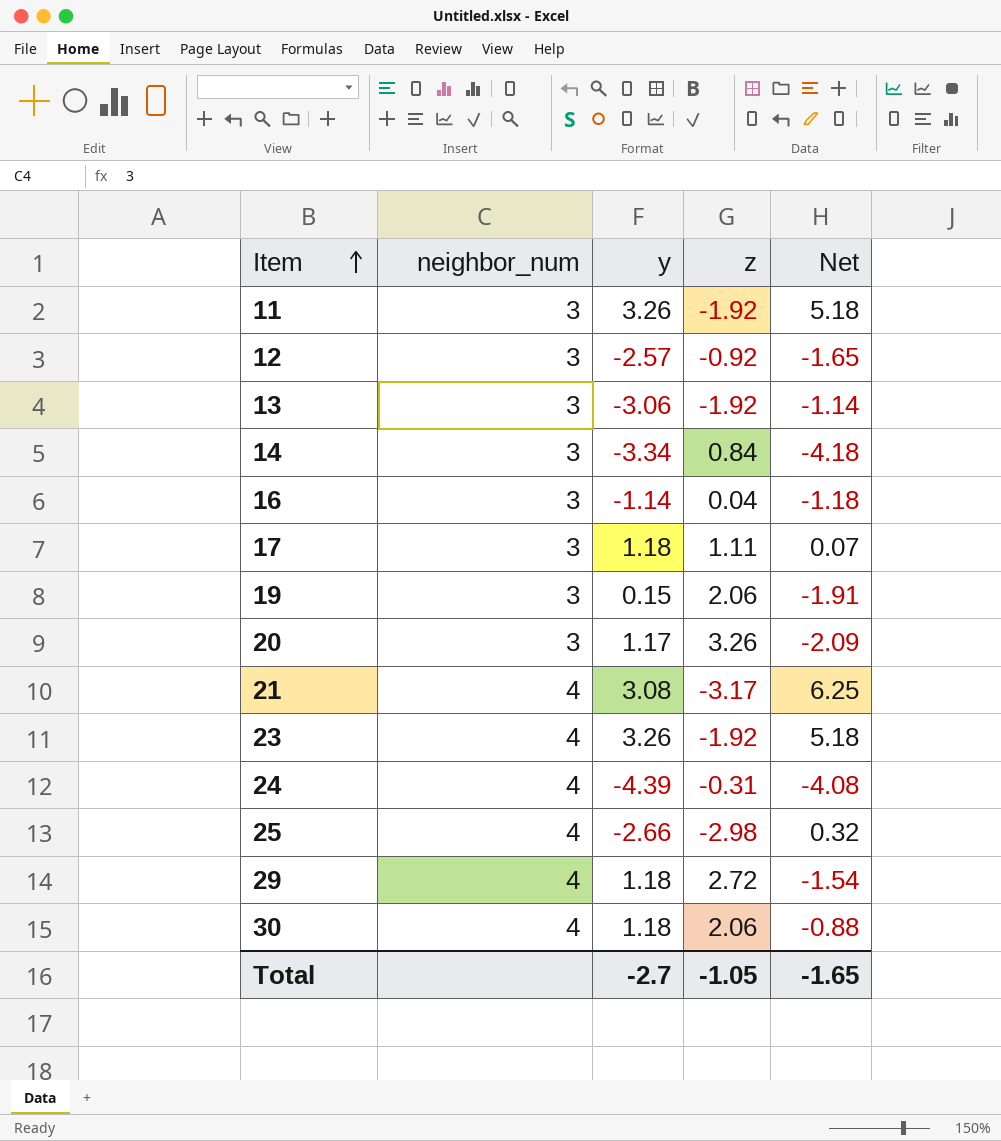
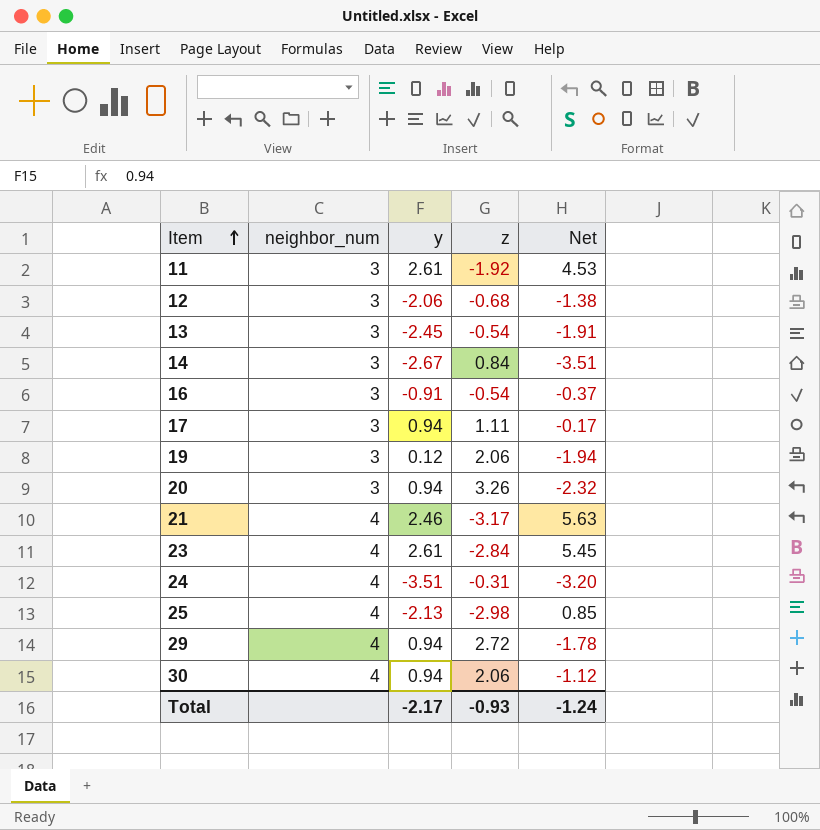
11 | y: 3.26 -> 2.61
11 | Net: 5.18 -> 4.53
12 | y: -2.57 -> -2.06
12 | z: -0.92 -> -0.68
12 | Net: -1.65 -> -1.38
13 | y: -3.06 -> -2.45
13 | z: -1.92 -> -0.54
13 | Net: -1.14 -> -1.91
14 | y: -3.34 -> -2.67
14 | Net: -4.18 -> -3.51
16 | y: -1.14 -> -0.91
16 | z: 0.04 -> -0.54
16 | Net: -1.18 -> -0.37
17 | y: 1.18 -> 0.94
17 | Net: 0.07 -> -0.17
19 | y: 0.15 -> 0.12
19 | Net: -1.91 -> -1.94
20 | y: 1.17 -> 0.94
20 | Net: -2.09 -> -2.32
21 | y: 3.08 -> 2.46
21 | Net: 6.25 -> 5.63
23 | y: 3.26 -> 2.61
23 | z: -1.92 -> -2.84
23 | Net: 5.18 -> 5.45
24 | y: -4.39 -> -3.51
24 | Net: -4.08 -> -3.20
25 | y: -2.66 -> -2.13
25 | Net: 0.32 -> 0.85
29 | y: 1.18 -> 0.94
29 | Net: -1.54 -> -1.78
30 | y: 1.18 -> 0.94
30 | Net: -0.88 -> -1.12
Total | y: -2.7 -> -2.17
Total | z: -1.05 -> -0.93
Total | Net: -1.65 -> -1.24

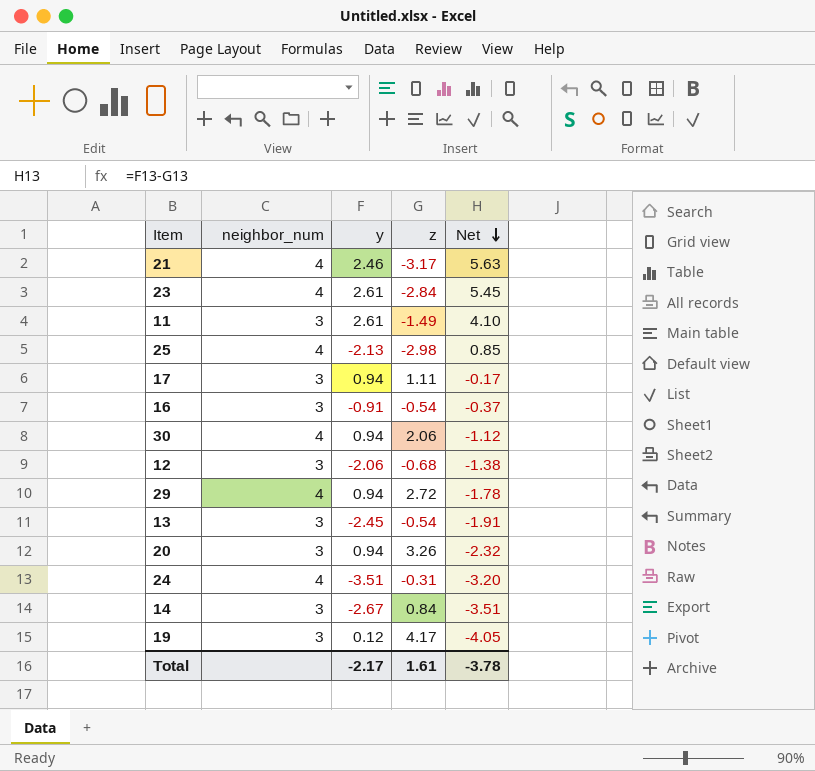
row order: Item ascending -> Net descending
11 | z: -1.92 -> -1.49
11 | Net: 4.53 -> 4.10
19 | z: 2.06 -> 4.17
19 | Net: -1.94 -> -4.05
Total | z: -0.93 -> 1.61
Total | Net: -1.24 -> -3.78

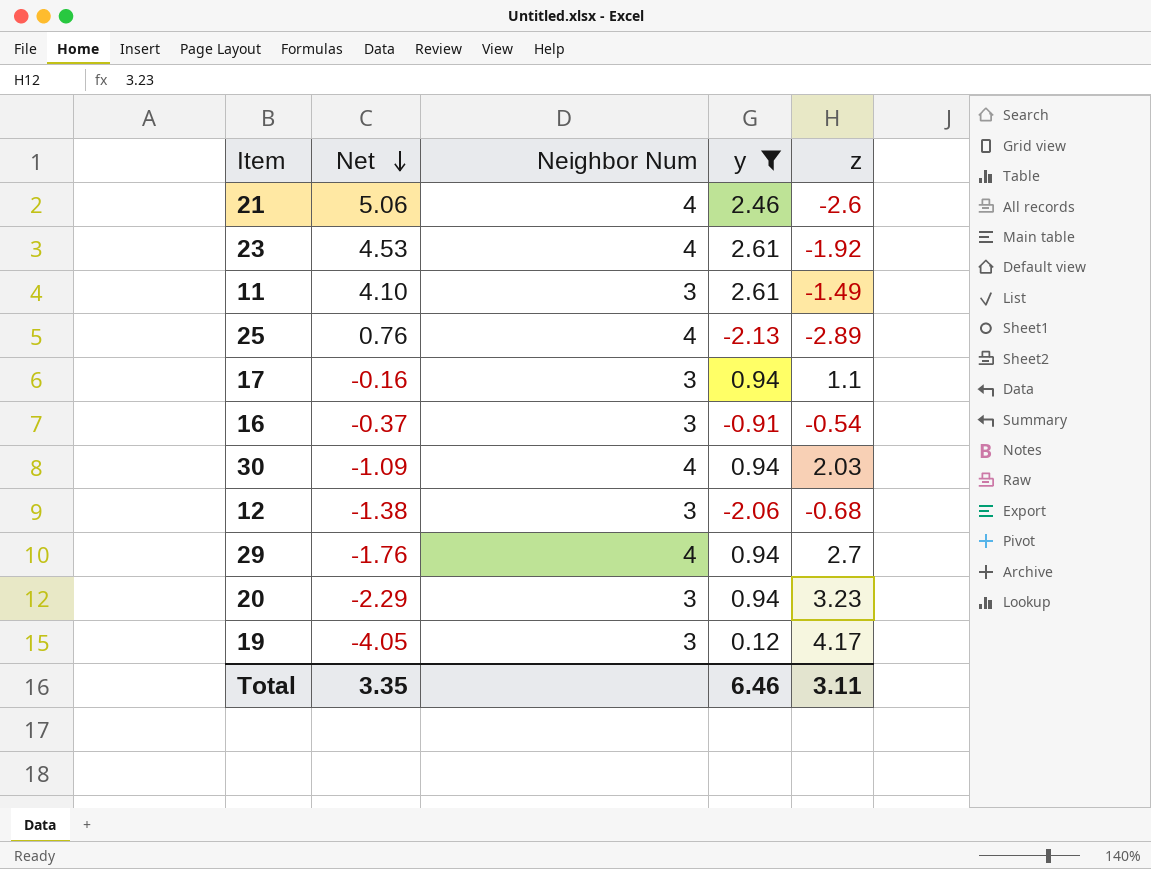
filter: none -> y >= -2.13
column Net | position: 5 -> 2
column name: neighbor_num -> Neighbor Num
21 | Net: 5.63 -> 5.06
21 | z: -3.17 -> -2.6
23 | Net: 5.45 -> 4.53
23 | z: -2.84 -> -1.92
25 | Net: 0.85 -> 0.76
25 | z: -2.98 -> -2.89
17 | Net: -0.17 -> -0.16
17 | z: 1.11 -> 1.1
30 | Net: -1.12 -> -1.09
30 | z: 2.06 -> 2.03
29 | Net: -1.78 -> -1.76
29 | z: 2.72 -> 2.7
20 | Net: -2.32 -> -2.29
20 | z: 3.26 -> 3.23
Total | Net: -3.78 -> 3.35
Total | y: -2.17 -> 6.46
Total | z: 1.61 -> 3.11

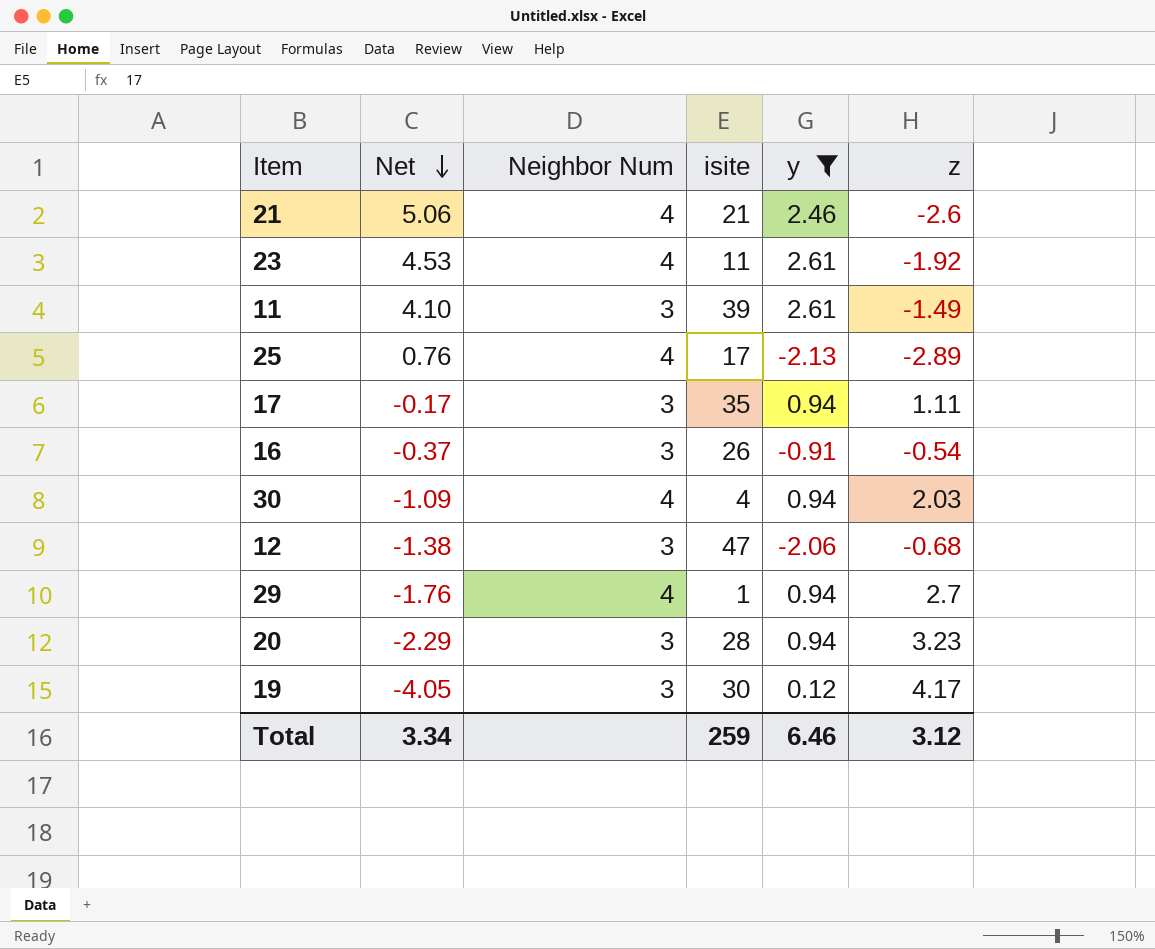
column isite | position: none -> 4
17 | Net: -0.16 -> -0.17
17 | z: 1.1 -> 1.11
Total | Net: 3.35 -> 3.34
Total | z: 3.11 -> 3.12

